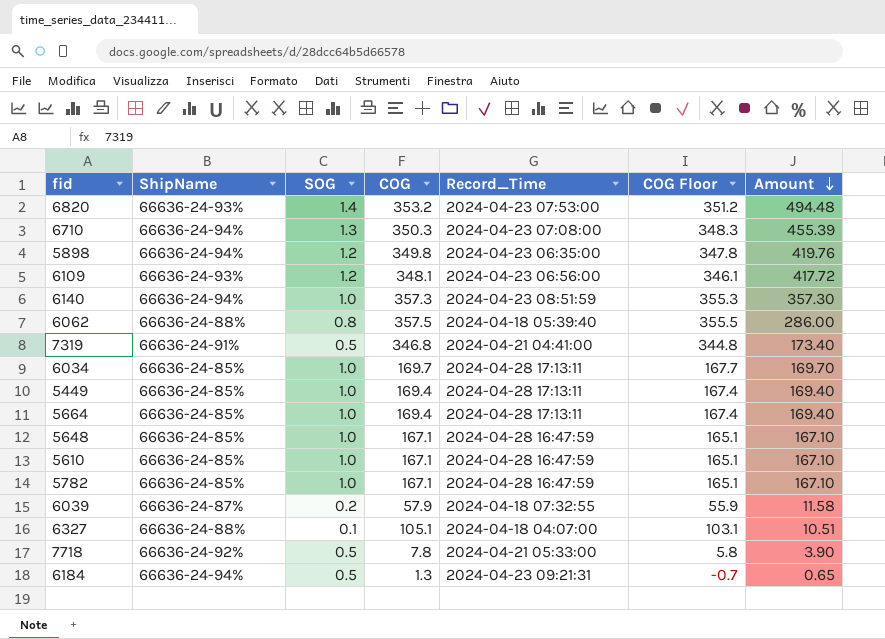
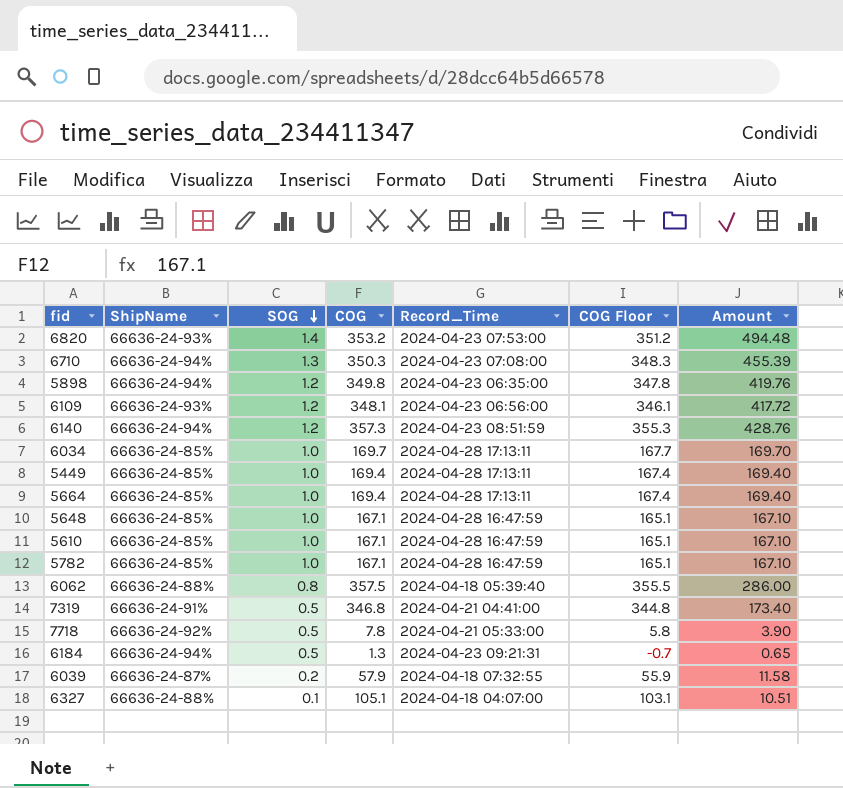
row order: Amount descending -> SOG descending
6140 | SOG: 1.0 -> 1.2
6140 | Amount: 357.30 -> 428.76

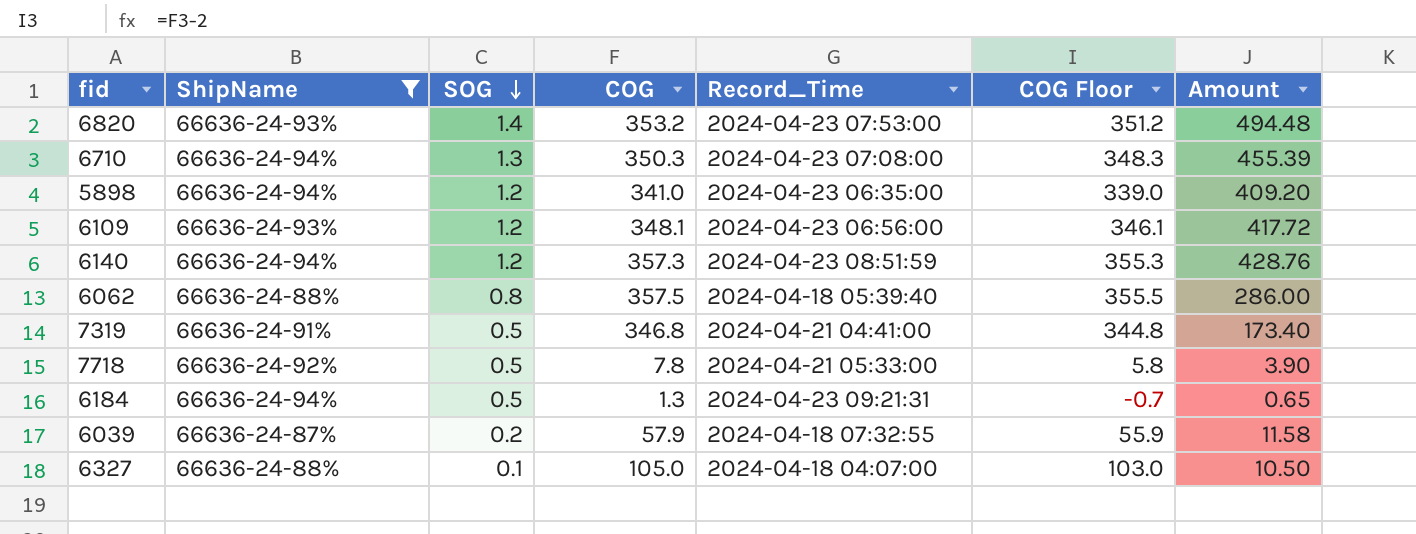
filter: none -> ShipName != 66636-24-85%
5898 | COG: 349.8 -> 341.0
5898 | COG Floor: 347.8 -> 339.0
5898 | Amount: 419.76 -> 409.20
6327 | COG: 105.1 -> 105.0
6327 | COG Floor: 103.1 -> 103.0
6327 | Amount: 10.51 -> 10.50

